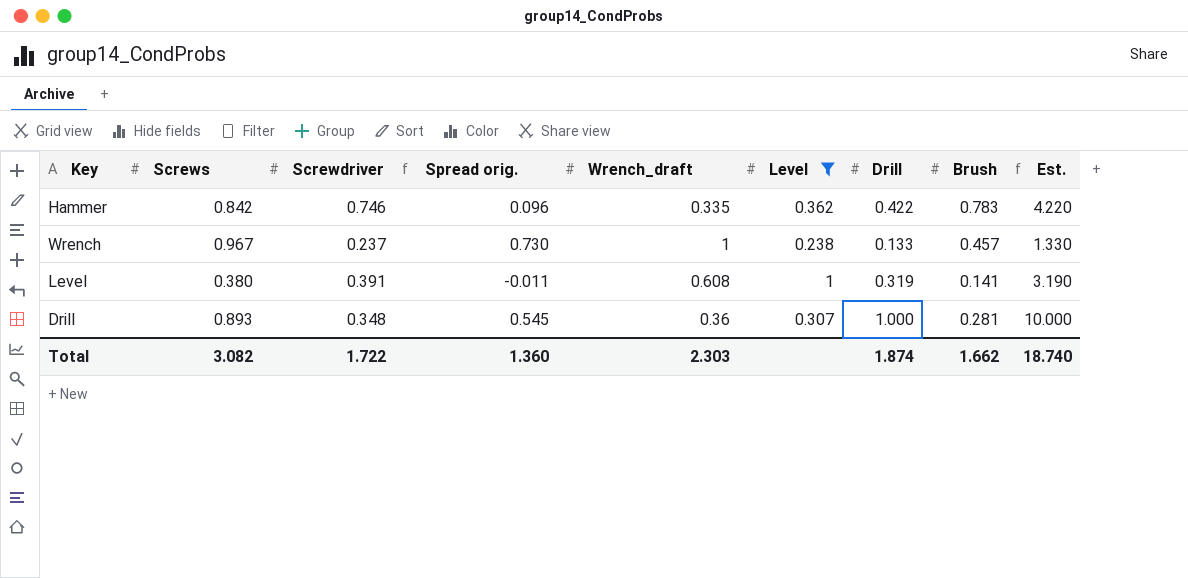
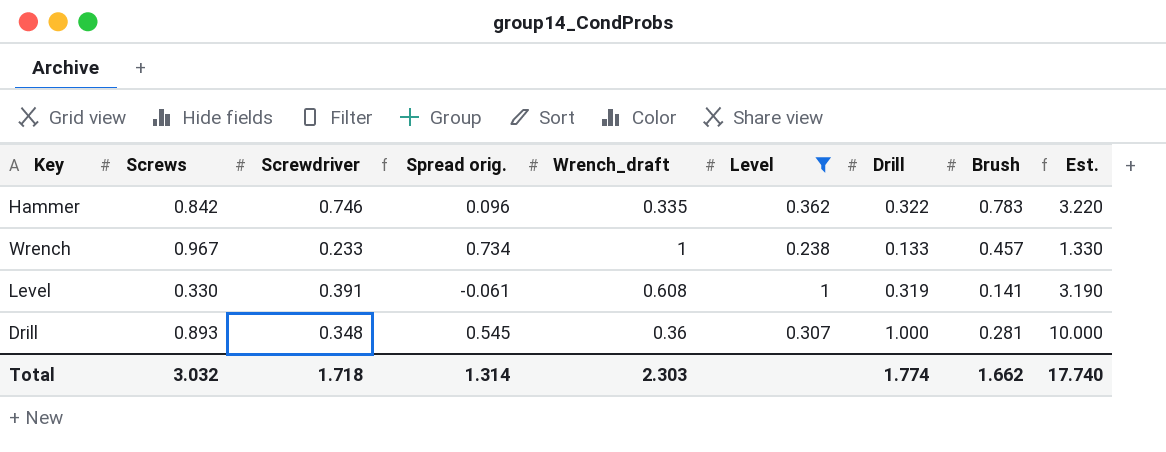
Hammer | Drill: 0.422 -> 0.322
Hammer | Est.: 4.220 -> 3.220
Wrench | Screwdriver: 0.237 -> 0.233
Wrench | Spread orig.: 0.730 -> 0.734
Level | Screws: 0.380 -> 0.330
Level | Spread orig.: -0.011 -> -0.061
Total | Screws: 3.082 -> 3.032
Total | Screwdriver: 1.722 -> 1.718
Total | Spread orig.: 1.360 -> 1.314
Total | Drill: 1.874 -> 1.774
Total | Est.: 18.740 -> 17.740

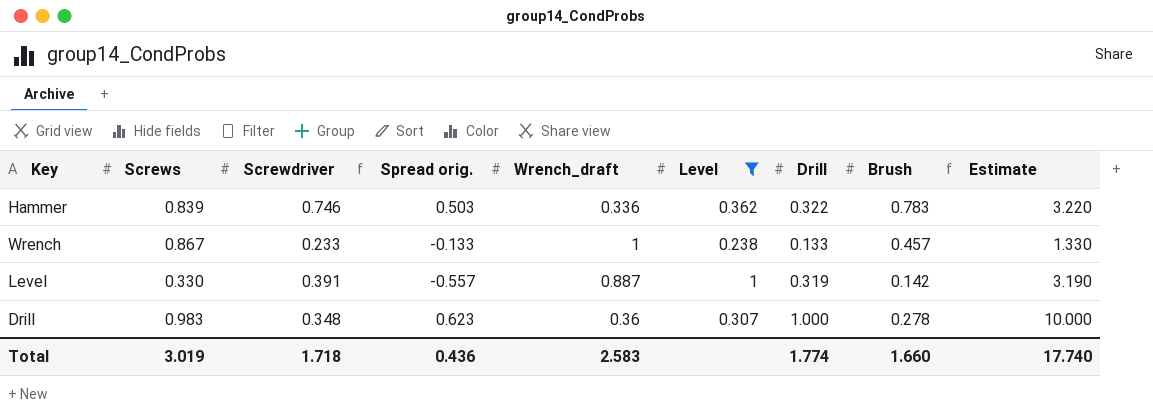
column Spread orig. | formula: [Screws] - [Screwdriver] -> [Screws] - [Wrench_draft]
column name: Est. -> Estimate
Hammer | Screws: 0.842 -> 0.839
Hammer | Wrench_draft: 0.335 -> 0.336
Wrench | Screws: 0.967 -> 0.867
Level | Wrench_draft: 0.608 -> 0.887
Level | Brush: 0.141 -> 0.142
Drill | Screws: 0.893 -> 0.983
Drill | Brush: 0.281 -> 0.278
Total | Screws: 3.032 -> 3.019
Total | Spread orig.: 1.314 -> 0.436
Total | Wrench_draft: 2.303 -> 2.583
Total | Brush: 1.662 -> 1.660

